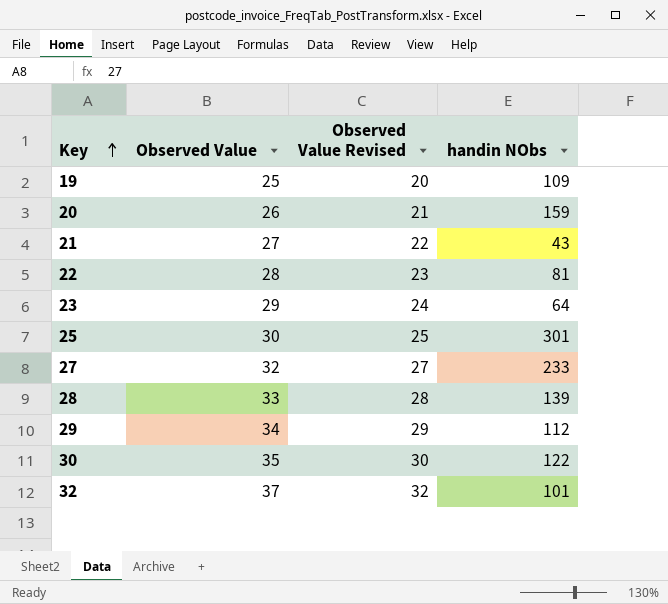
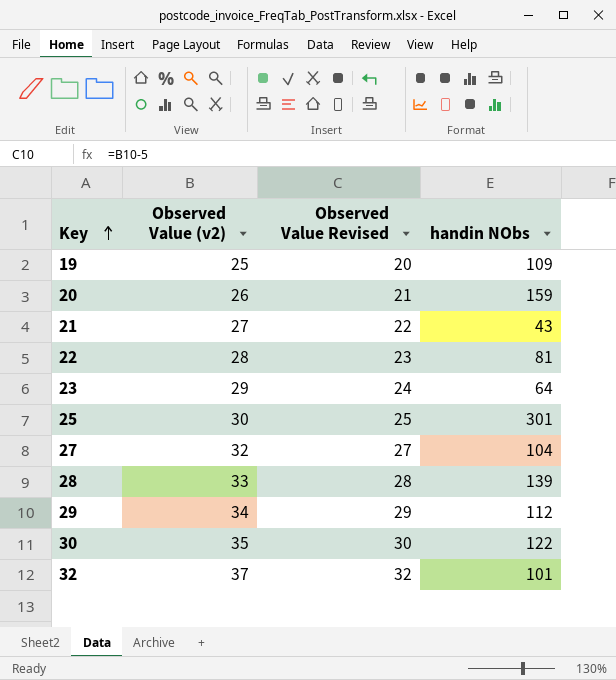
column name: Observed Value -> Observed Value (v2)
27 | handin NObs: 233 -> 104

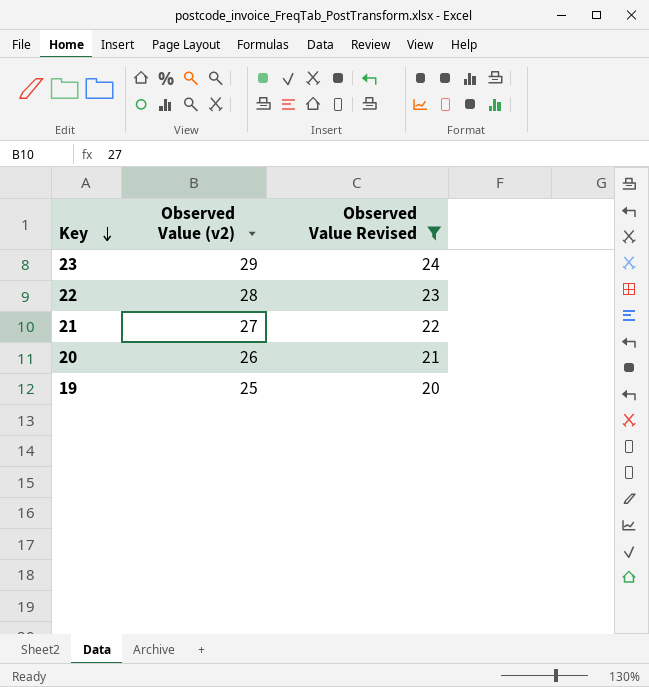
filter: none -> Observed Value Revised <= 24
row order: Key ascending -> Key descending
column handin NObs | position: 4 -> none

